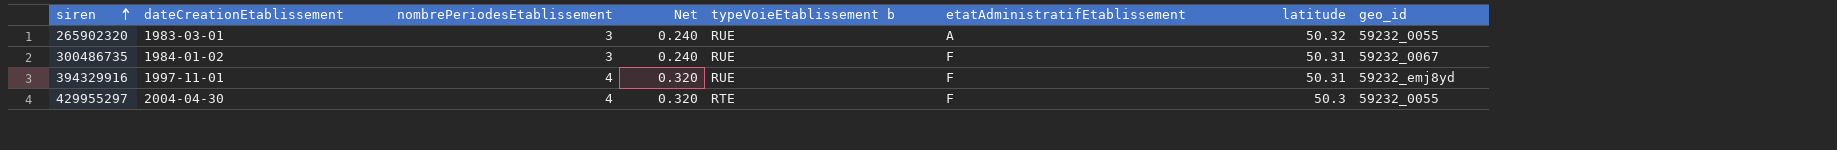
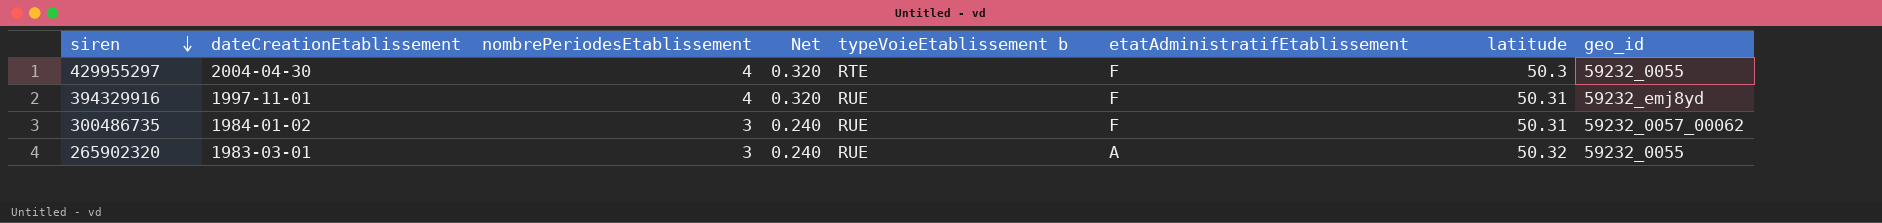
row order: siren ascending -> siren descending
300486735 | geo_id: 59232_0067 -> 59232_0057_00062

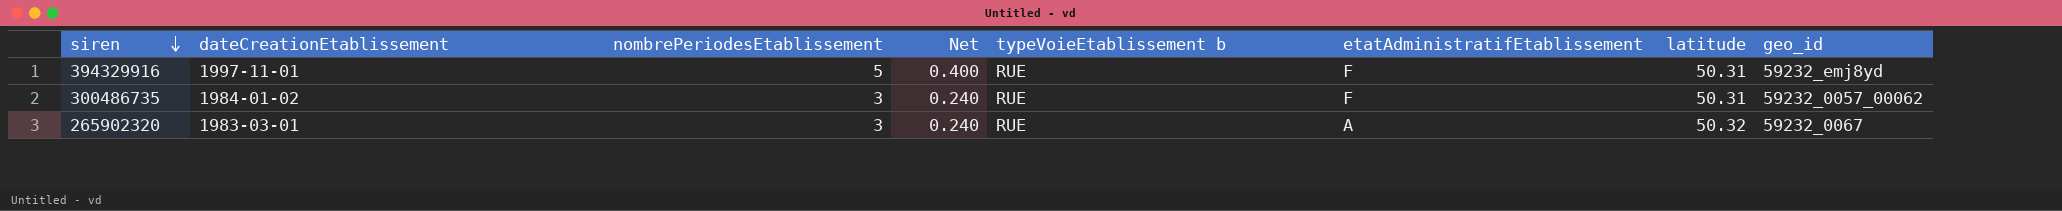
row 429955297: 2004-04-30 | 4 | 0.320 | RTE | F | 50.3 | 59232_0055 -> none
394329916 | nombrePeriodesEtablissement: 4 -> 5
394329916 | Net: 0.320 -> 0.400
265902320 | geo_id: 59232_0055 -> 59232_0067

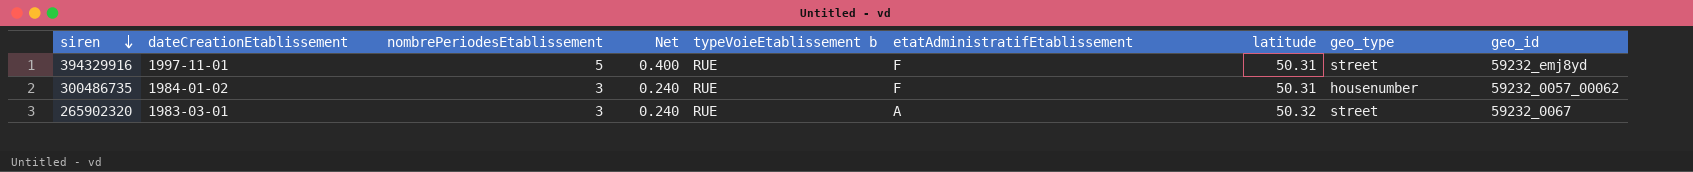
column geo_type | position: none -> 8

